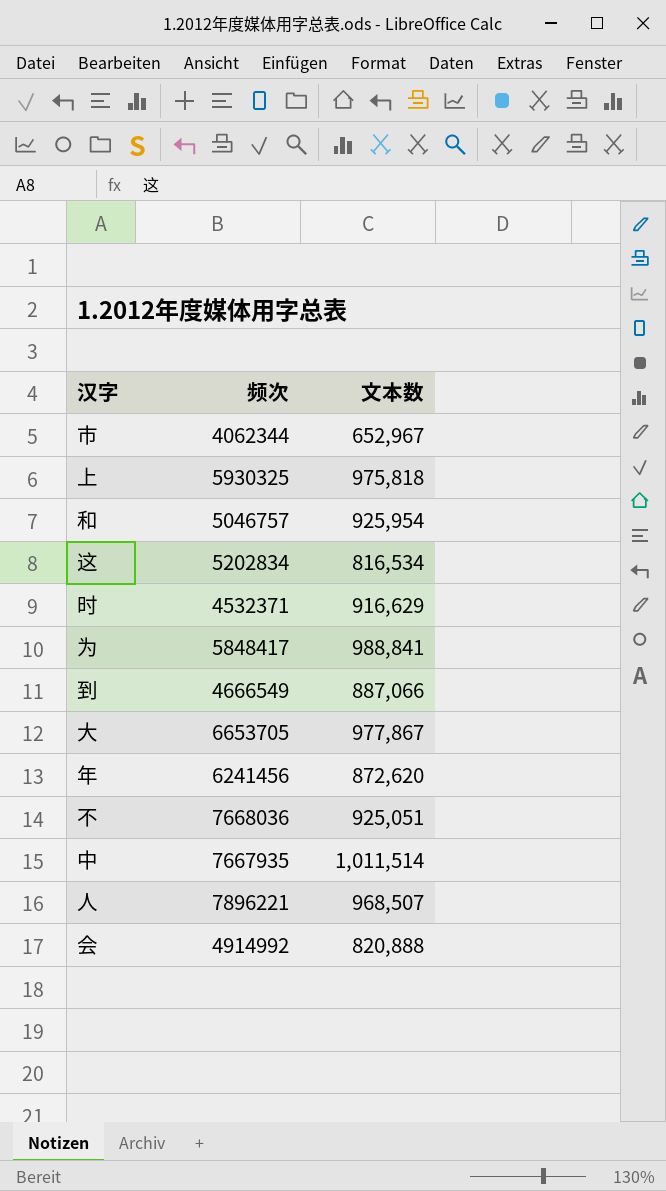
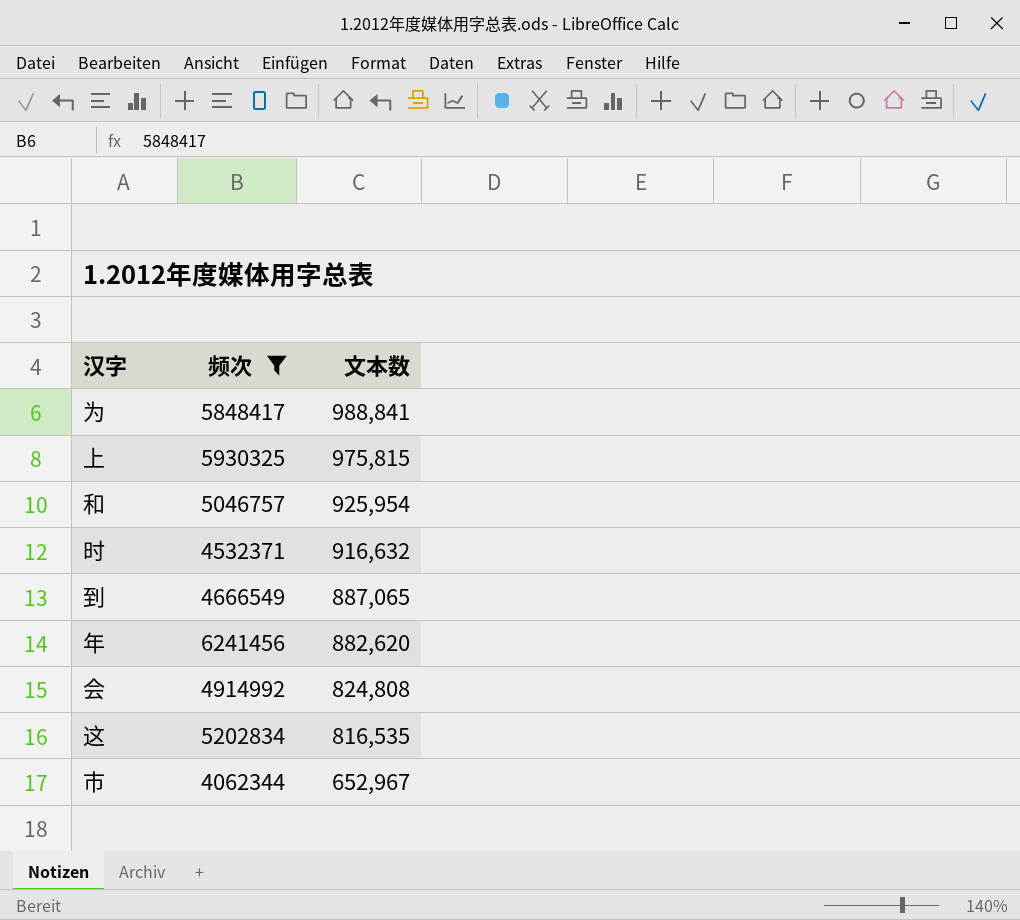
filter: none -> 频次 <= 6241456
row order: none -> 文本数 descending
上 | 文本数: 975,818 -> 975,815
时 | 文本数: 916,629 -> 916,632
到 | 文本数: 887,066 -> 887,065
年 | 文本数: 872,620 -> 882,620
会 | 文本数: 820,888 -> 824,808
这 | 文本数: 816,534 -> 816,535

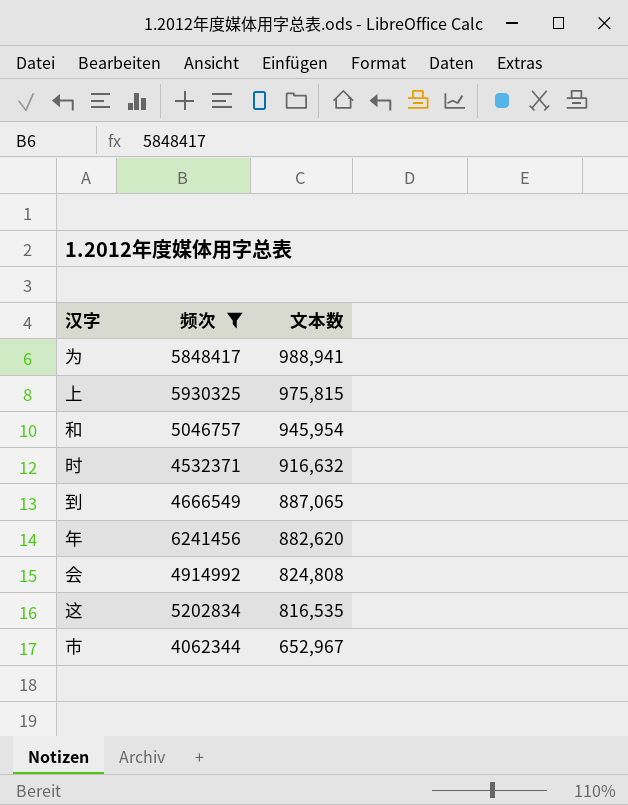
为 | 文本数: 988,841 -> 988,941
和 | 文本数: 925,954 -> 945,954

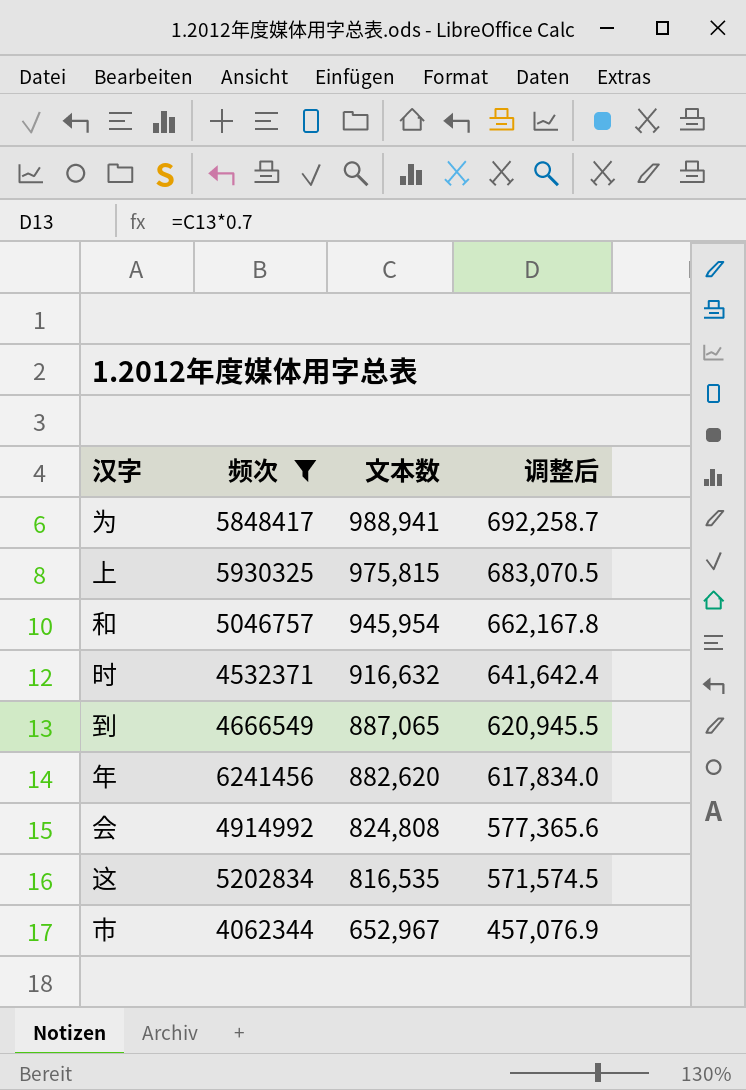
column 调整后 | formula: none -> [文本数] * 0.7

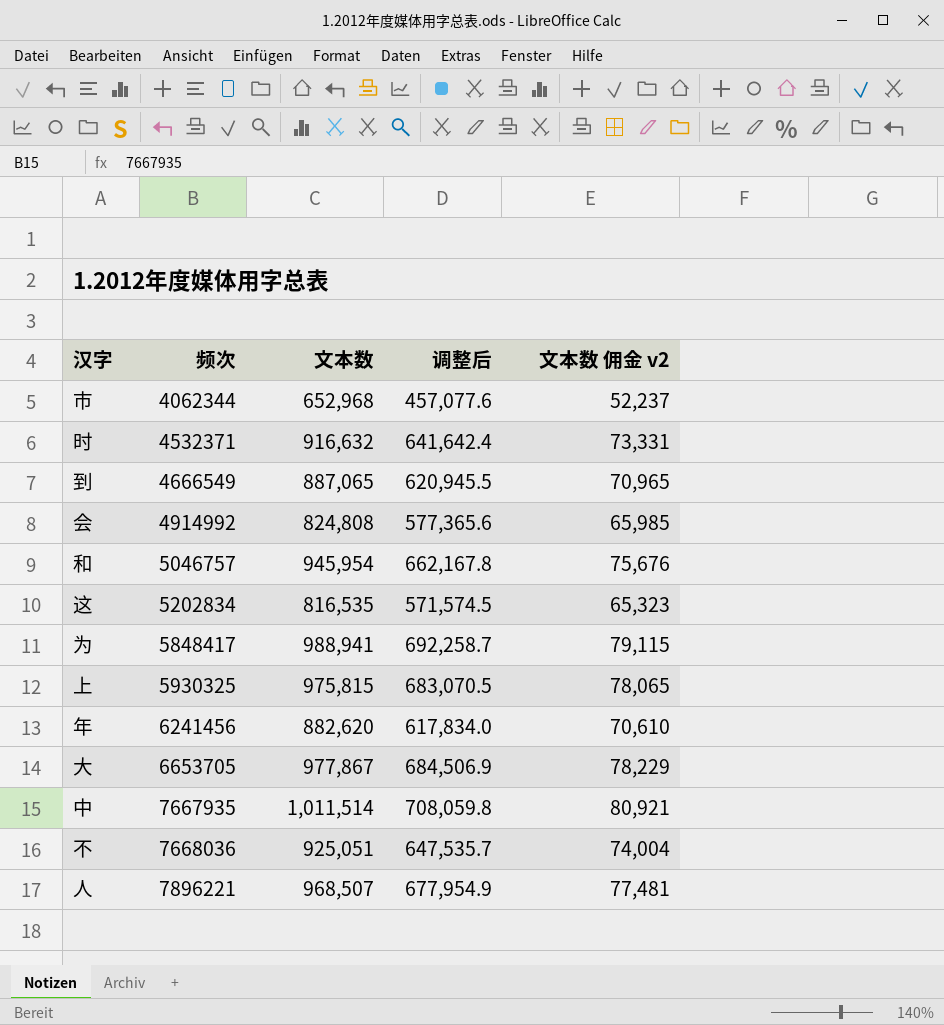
filter: 频次 <= 6241456 -> none
row order: 文本数 descending -> 频次 ascending
column 文本数 佣金 v2 | formula: none -> [文本数] * 0.08
市 | 文本数: 652,967 -> 652,968
市 | 调整后: 457,076.9 -> 457,077.6

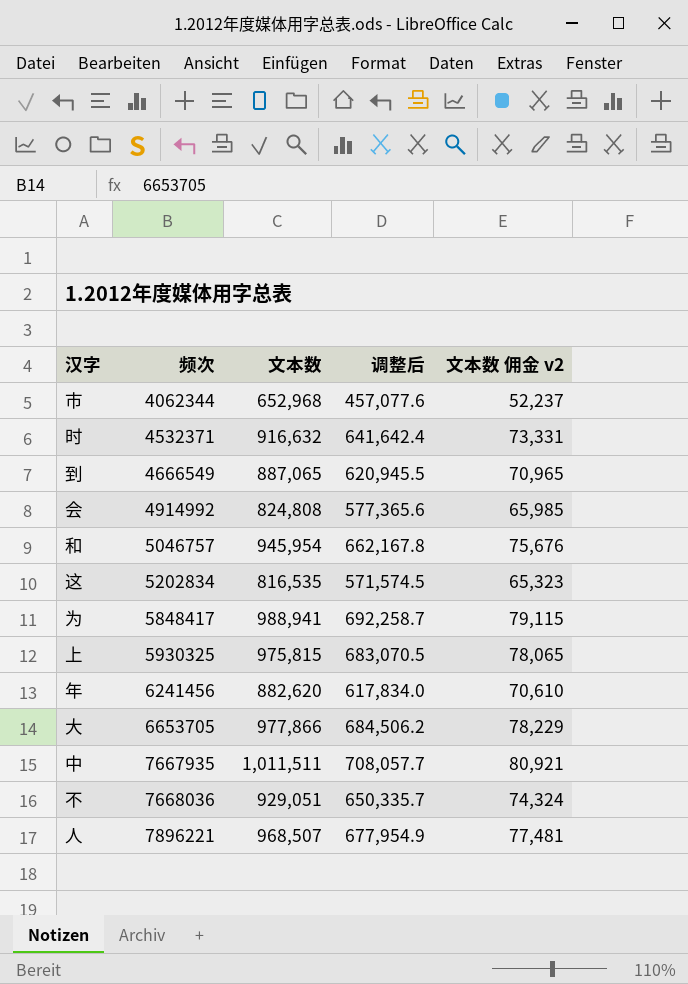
大 | 文本数: 977,867 -> 977,866
大 | 调整后: 684,506.9 -> 684,506.2
中 | 文本数: 1,011,514 -> 1,011,511
中 | 调整后: 708,059.8 -> 708,057.7
不 | 文本数: 925,051 -> 929,051
不 | 调整后: 647,535.7 -> 650,335.7
不 | 文本数 佣金 v2: 74,004 -> 74,324

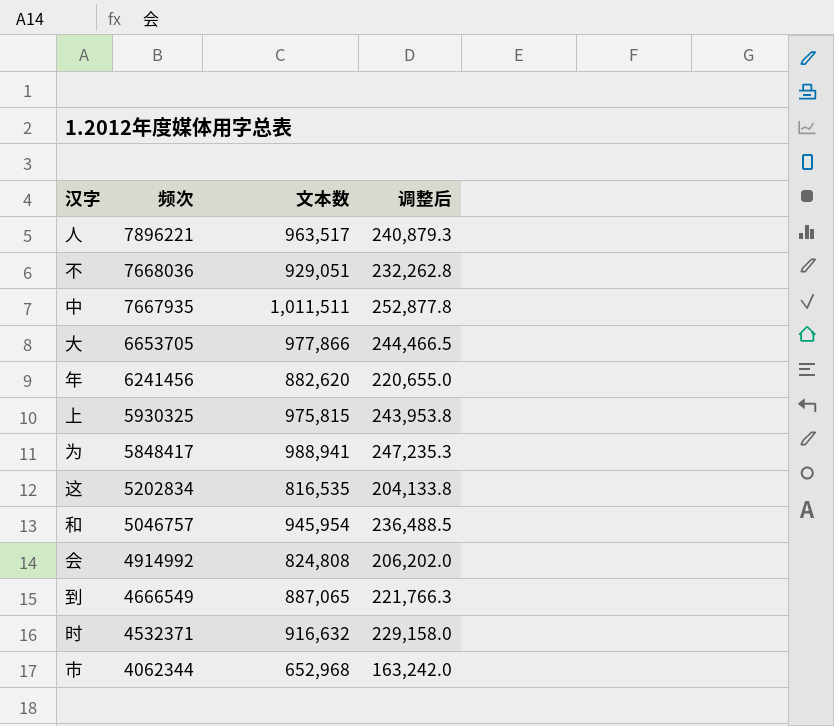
row order: 频次 ascending -> 频次 descending
column 文本数 佣金 v2 | formula: [文本数] * 0.08 -> none
column 调整后 | formula: [文本数] * 0.7 -> [文本数] * 0.25
人 | 文本数: 968,507 -> 963,517

